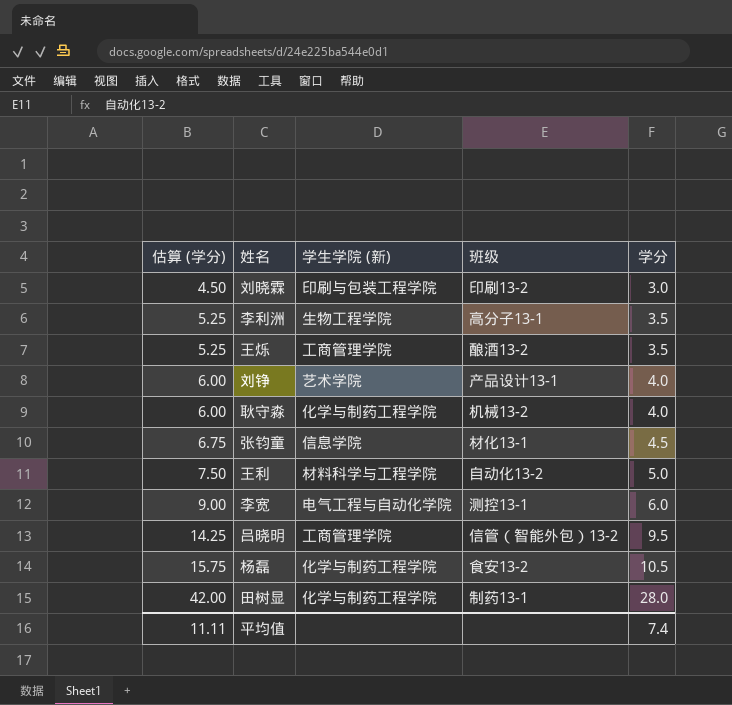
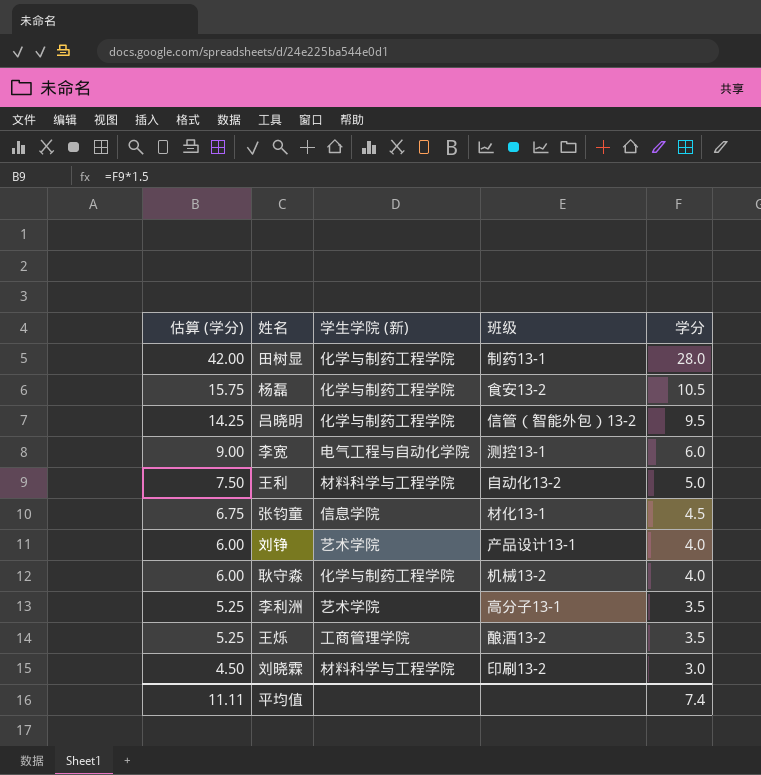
row order: 估算 (学分) ascending -> 估算 (学分) descending
吕晓明 | 学生学院 (新): 工商管理学院 -> 化学与制药工程学院
李利洲 | 学生学院 (新): 生物工程学院 -> 艺术学院
刘晓霖 | 学生学院 (新): 印刷与包装工程学院 -> 材料科学与工程学院

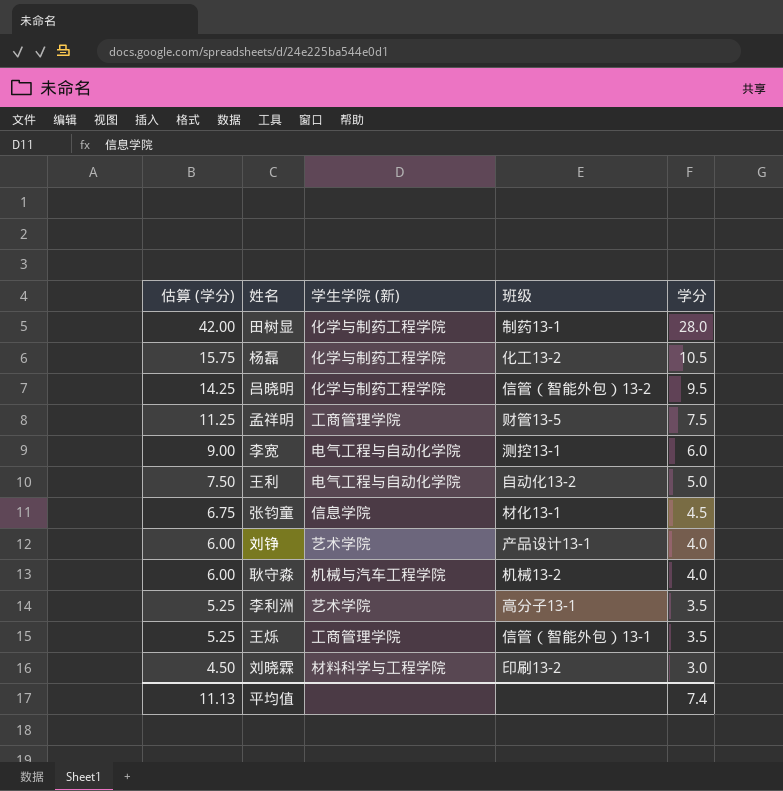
杨磊 | 班级: 食安13-2 -> 化工13-2
row 孟祥明: none -> 11.25 | 工商管理学院 | 财管13-5 | 7.5
王利 | 学生学院 (新): 材料科学与工程学院 -> 电气工程与自动化学院
耿守淼 | 学生学院 (新): 化学与制药工程学院 -> 机械与汽车工程学院
王烁 | 班级: 酿酒13-2 -> 信管（智能外包）13-1
平均值 | 估算 (学分): 11.11 -> 11.13

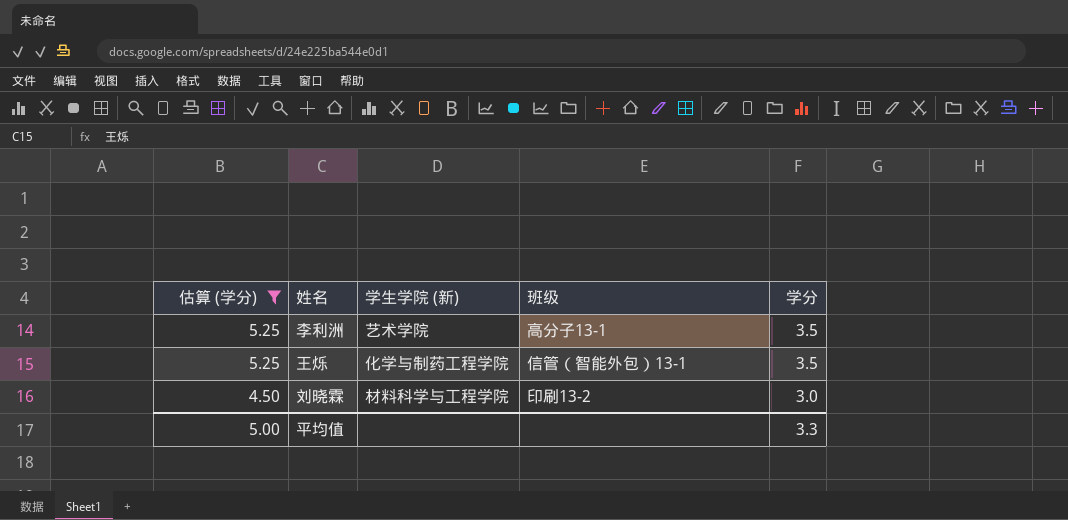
filter: none -> 估算 (学分) <= 5.25
王烁 | 学生学院 (新): 工商管理学院 -> 化学与制药工程学院
平均值 | 估算 (学分): 11.13 -> 5.00
平均值 | 学分: 7.4 -> 3.3

